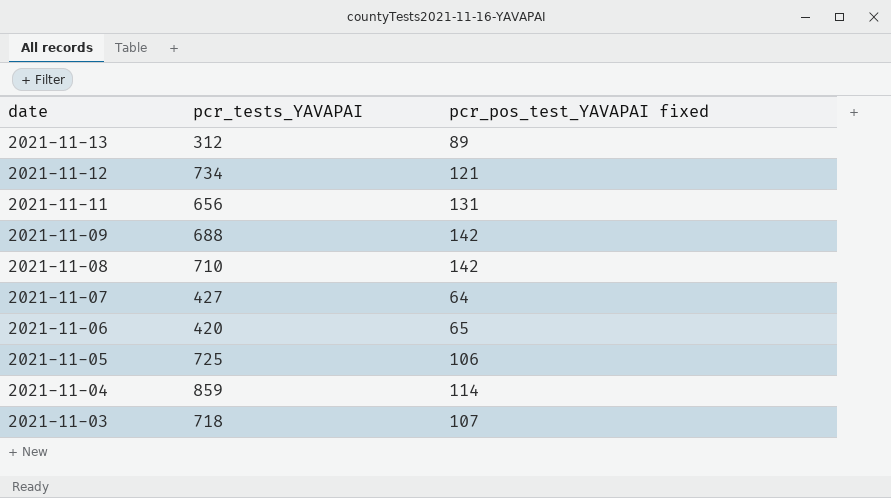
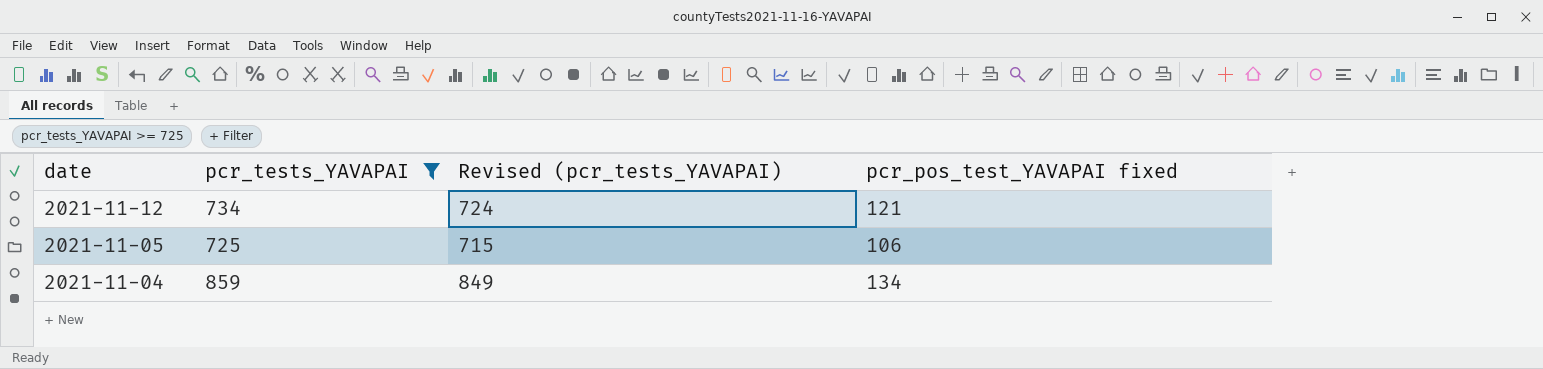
filter: none -> pcr_tests_YAVAPAI >= 725
column Revised (pcr_tests_YAVAPAI) | formula: none -> [pcr_tests_YAVAPAI] - 10
2021-11-04 | pcr_pos_test_YAVAPAI fixed: 114 -> 134

